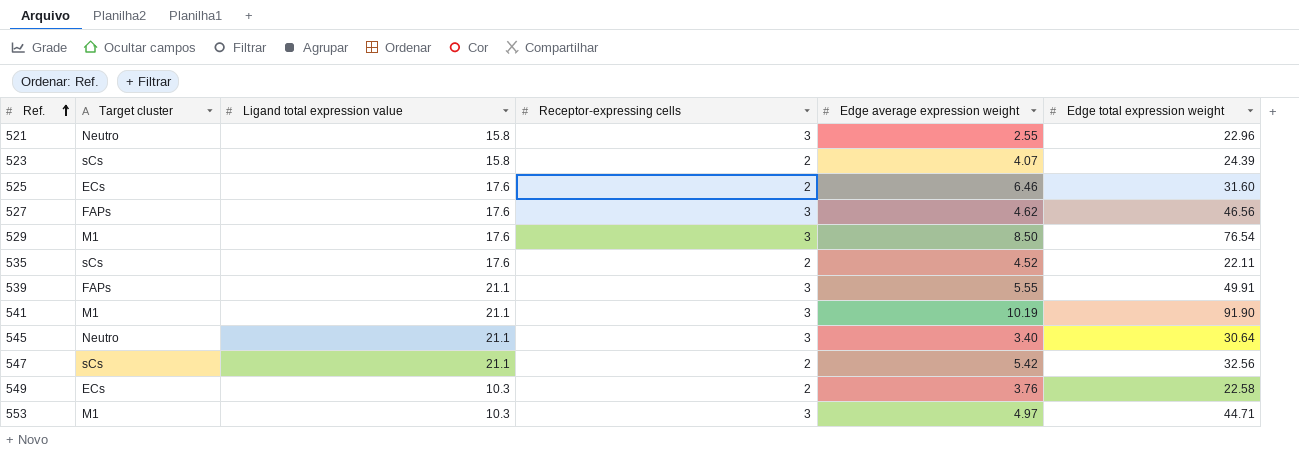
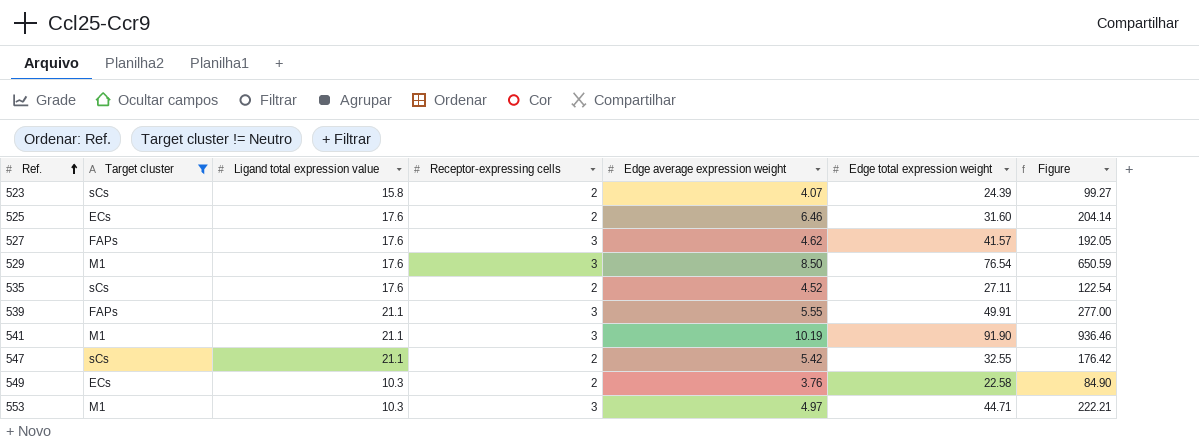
filter: none -> Target cluster != Neutro
column Figure | formula: none -> [Edge average expression weight] * [Edge total expression weight]
527 | Edge total expression weight: 46.56 -> 41.57
535 | Edge total expression weight: 22.11 -> 27.11
547 | Edge total expression weight: 32.56 -> 32.55

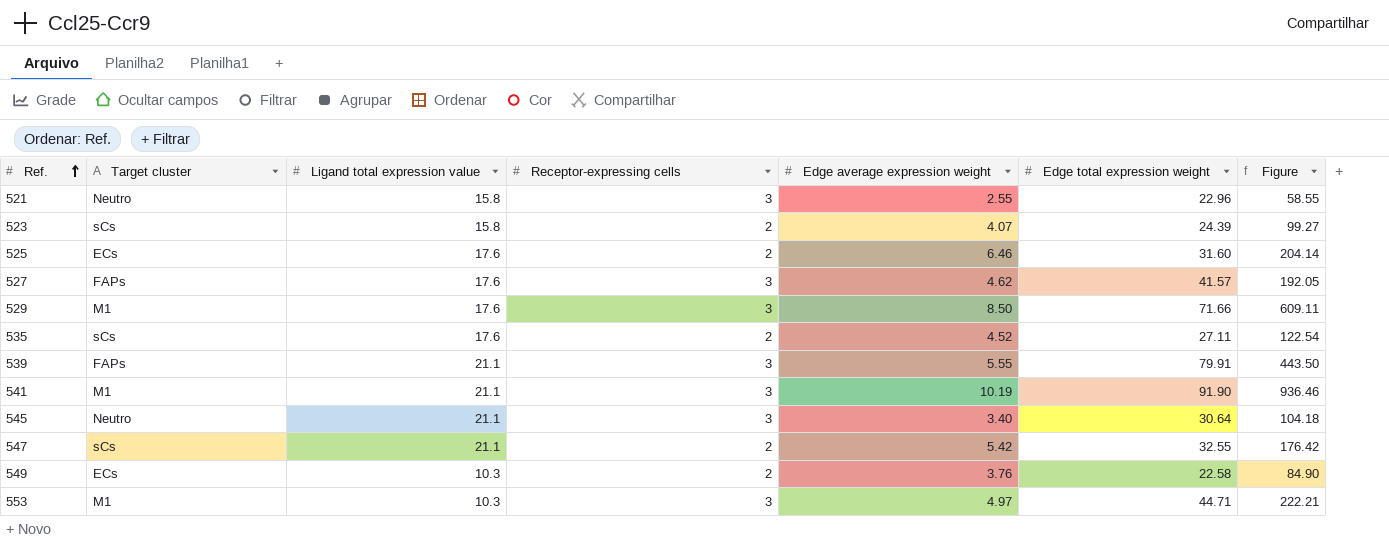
filter: Target cluster != Neutro -> none
529 | Edge total expression weight: 76.54 -> 71.66
529 | Figure: 650.59 -> 609.11
539 | Edge total expression weight: 49.91 -> 79.91
539 | Figure: 277.00 -> 443.50

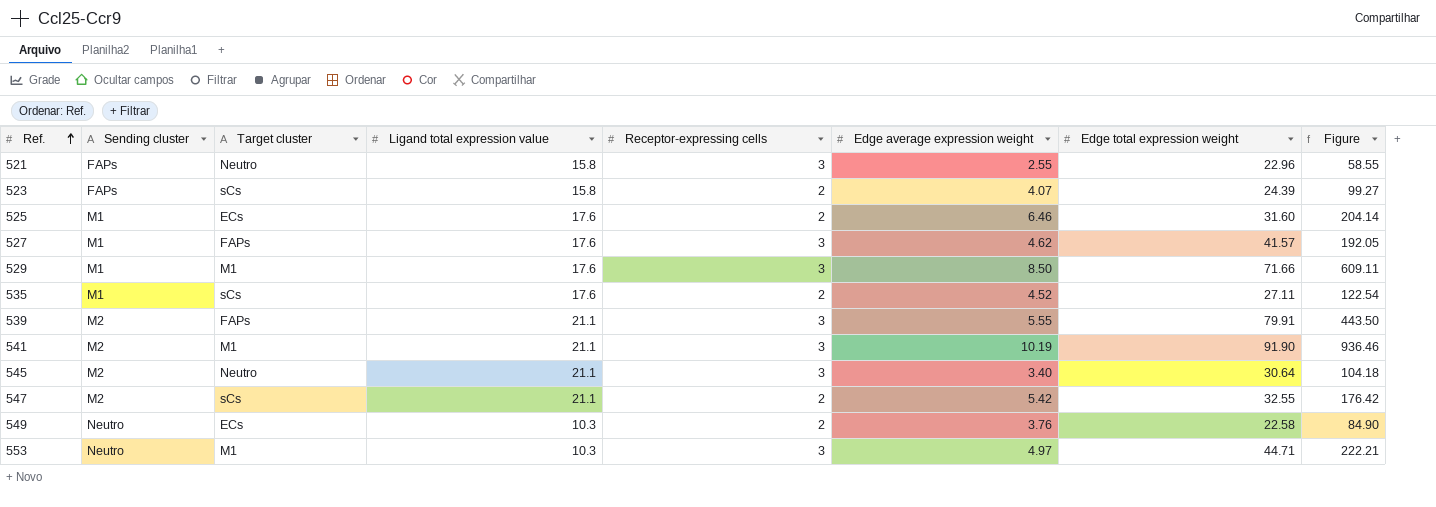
column Sending cluster | position: none -> 2

